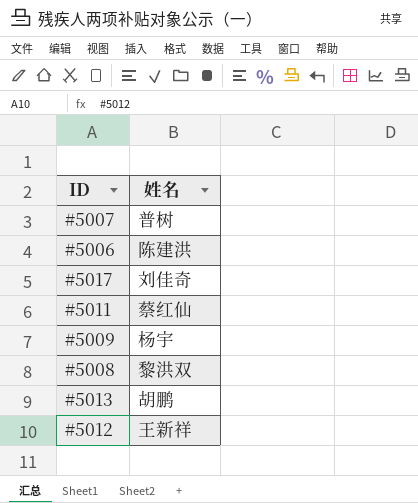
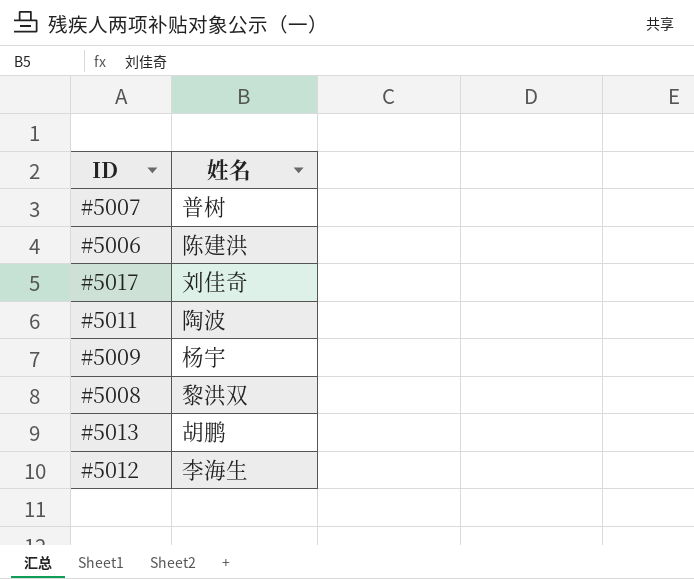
#5011 | 姓名: 蔡红仙 -> 陶波
#5012 | 姓名: 王新祥 -> 李海生

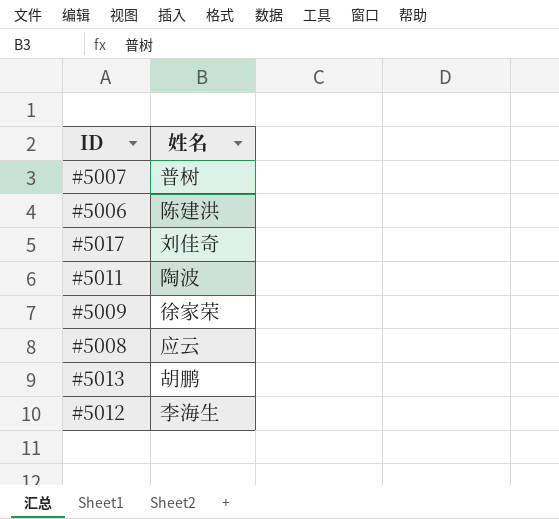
#5009 | 姓名: 杨宇 -> 徐家荣
#5008 | 姓名: 黎洪双 -> 应云

